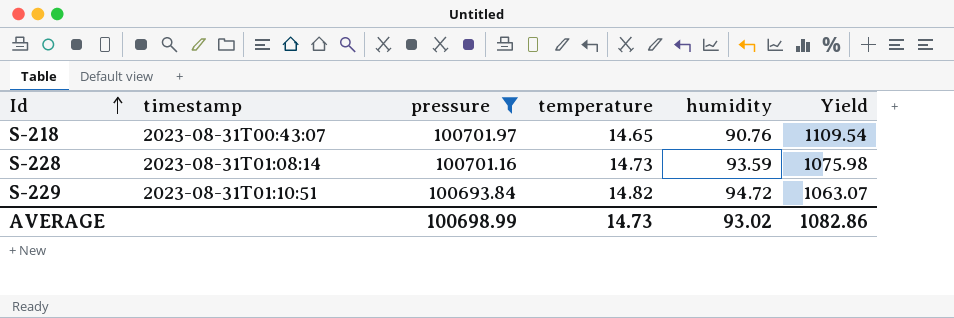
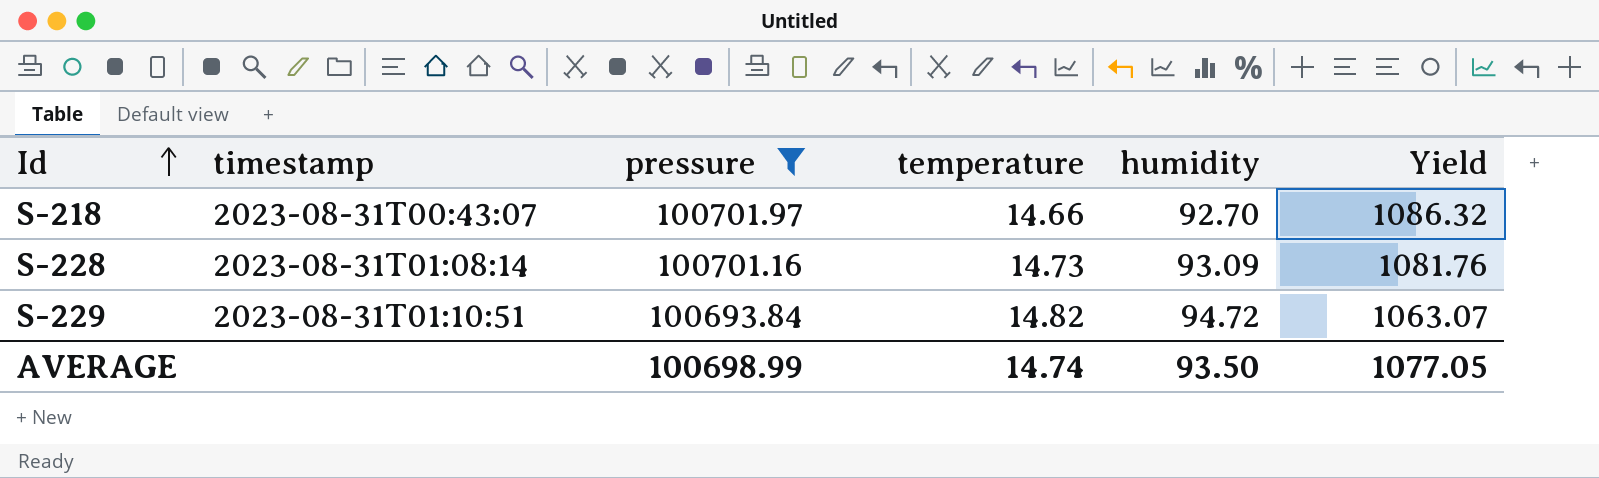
S-218 | temperature: 14.65 -> 14.66
S-218 | humidity: 90.76 -> 92.70
S-218 | Yield: 1109.54 -> 1086.32
S-228 | humidity: 93.59 -> 93.09
S-228 | Yield: 1075.98 -> 1081.76
AVERAGE | temperature: 14.73 -> 14.74
AVERAGE | humidity: 93.02 -> 93.50
AVERAGE | Yield: 1082.86 -> 1077.05

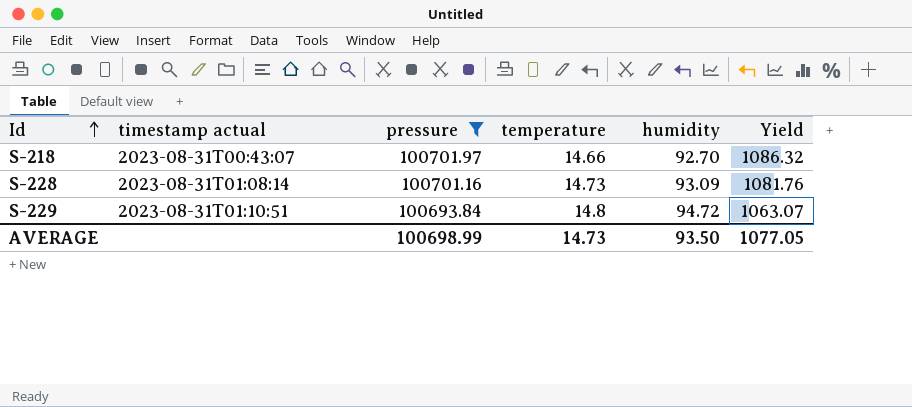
column name: timestamp -> timestamp actual
S-229 | temperature: 14.82 -> 14.8
AVERAGE | temperature: 14.74 -> 14.73

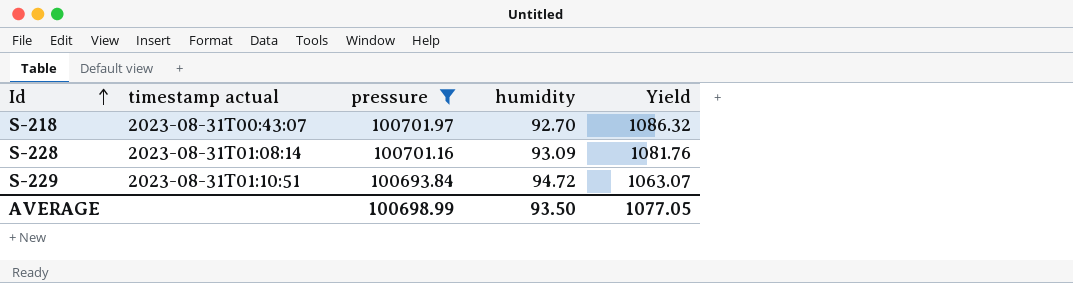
column temperature | position: 4 -> none

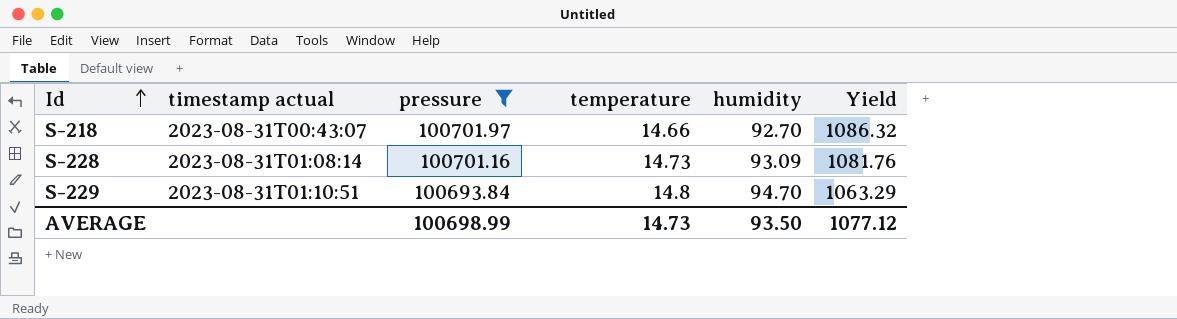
column temperature | position: none -> 4
S-229 | humidity: 94.72 -> 94.70
S-229 | Yield: 1063.07 -> 1063.29
AVERAGE | Yield: 1077.05 -> 1077.12

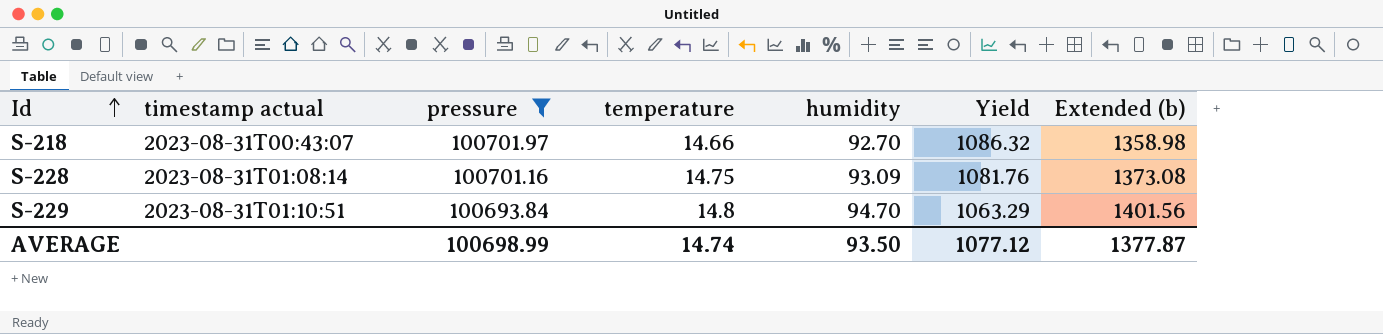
column Extended (b) | formula: none -> [temperature] * [humidity]
S-228 | temperature: 14.73 -> 14.75
AVERAGE | temperature: 14.73 -> 14.74

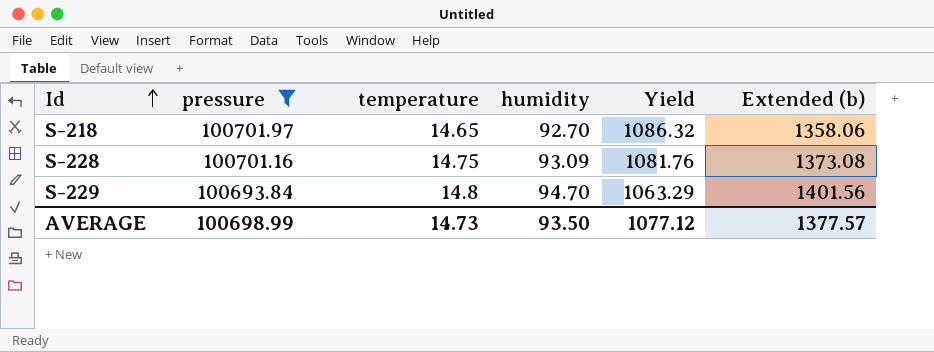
column timestamp actual | position: 2 -> none
S-218 | temperature: 14.66 -> 14.65
S-218 | Extended (b): 1358.98 -> 1358.06
AVERAGE | temperature: 14.74 -> 14.73
AVERAGE | Extended (b): 1377.87 -> 1377.57

